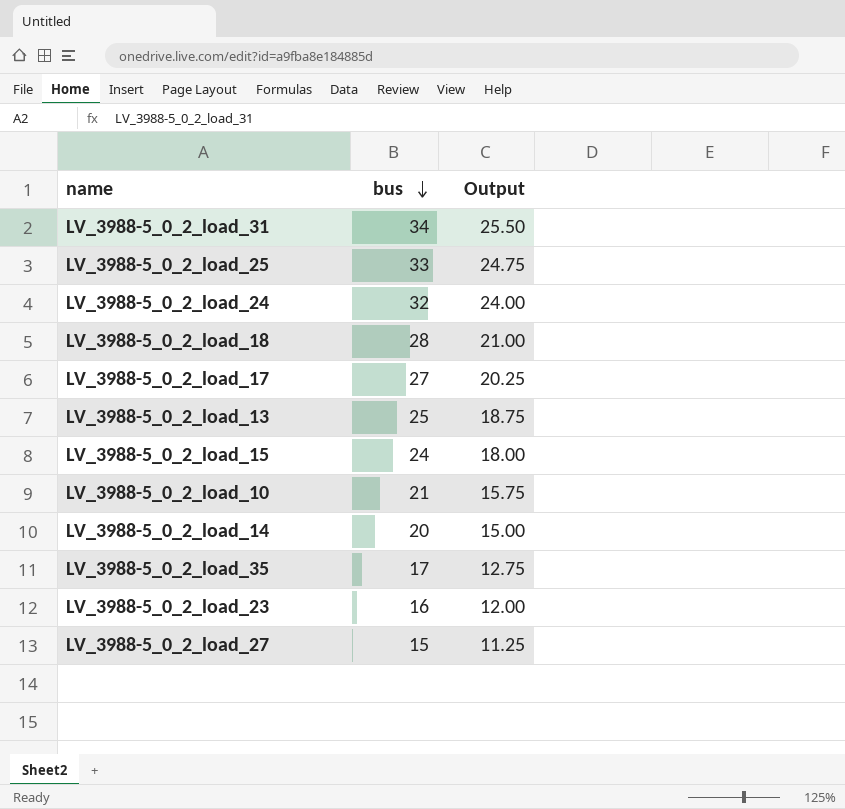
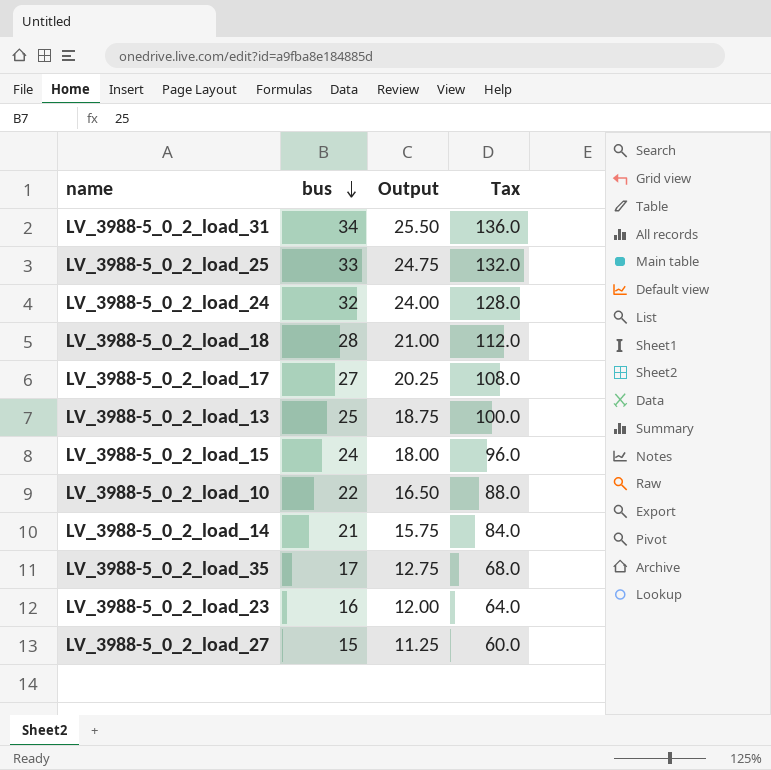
column Tax | formula: none -> [bus] * 4
LV_3988-5_0_2_load_10 | bus: 21 -> 22
LV_3988-5_0_2_load_10 | Output: 15.75 -> 16.50
LV_3988-5_0_2_load_14 | bus: 20 -> 21
LV_3988-5_0_2_load_14 | Output: 15.00 -> 15.75

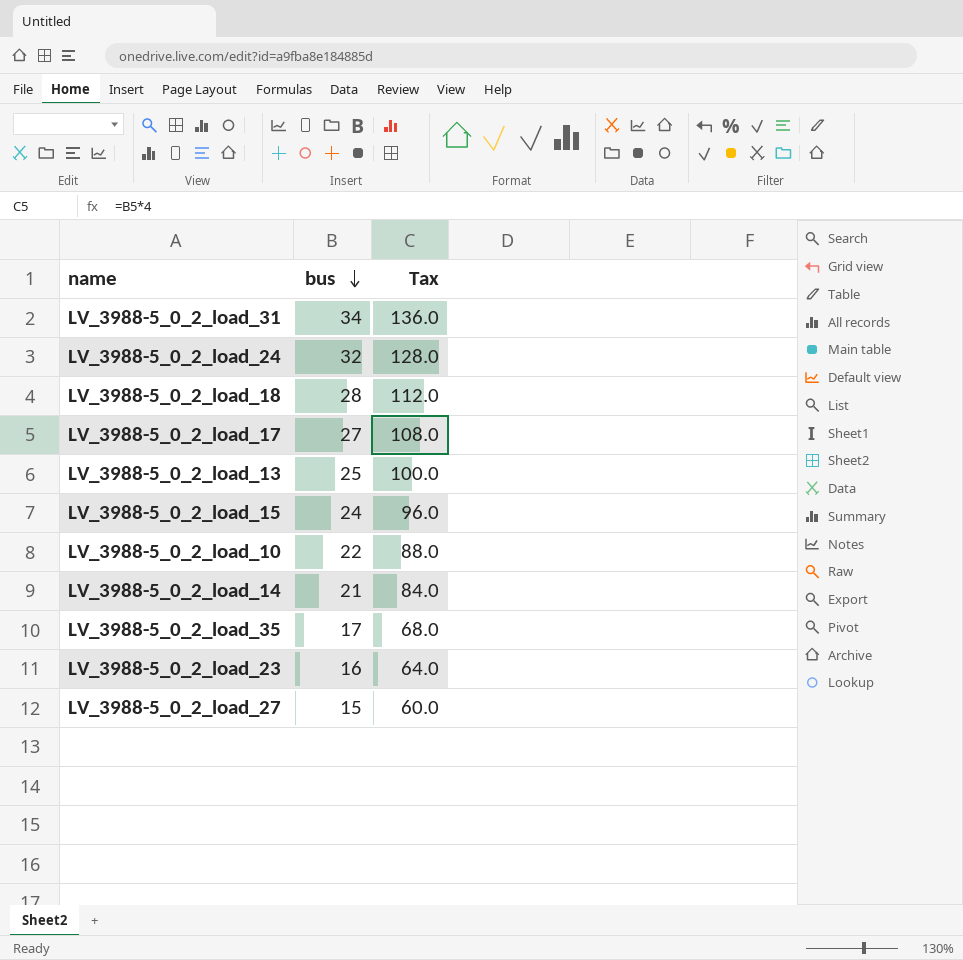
column Output | formula: [bus] * 0.75 -> none
row LV_3988-5_0_2_load_25: 33 | 24.75 | 132.0 -> none

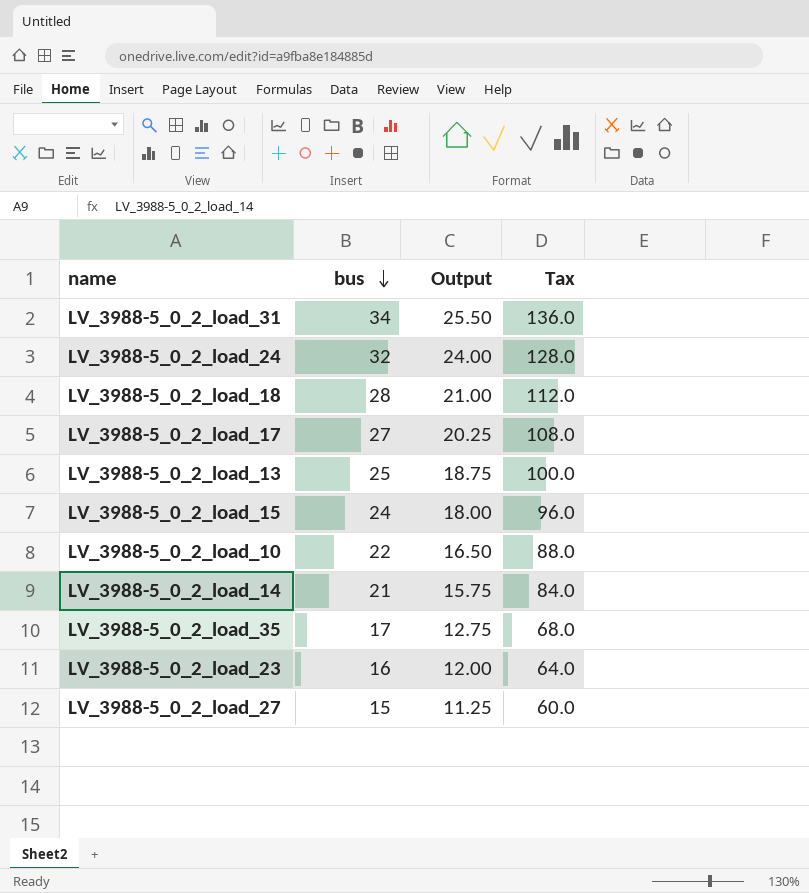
column Output | formula: none -> [bus] * 0.75

